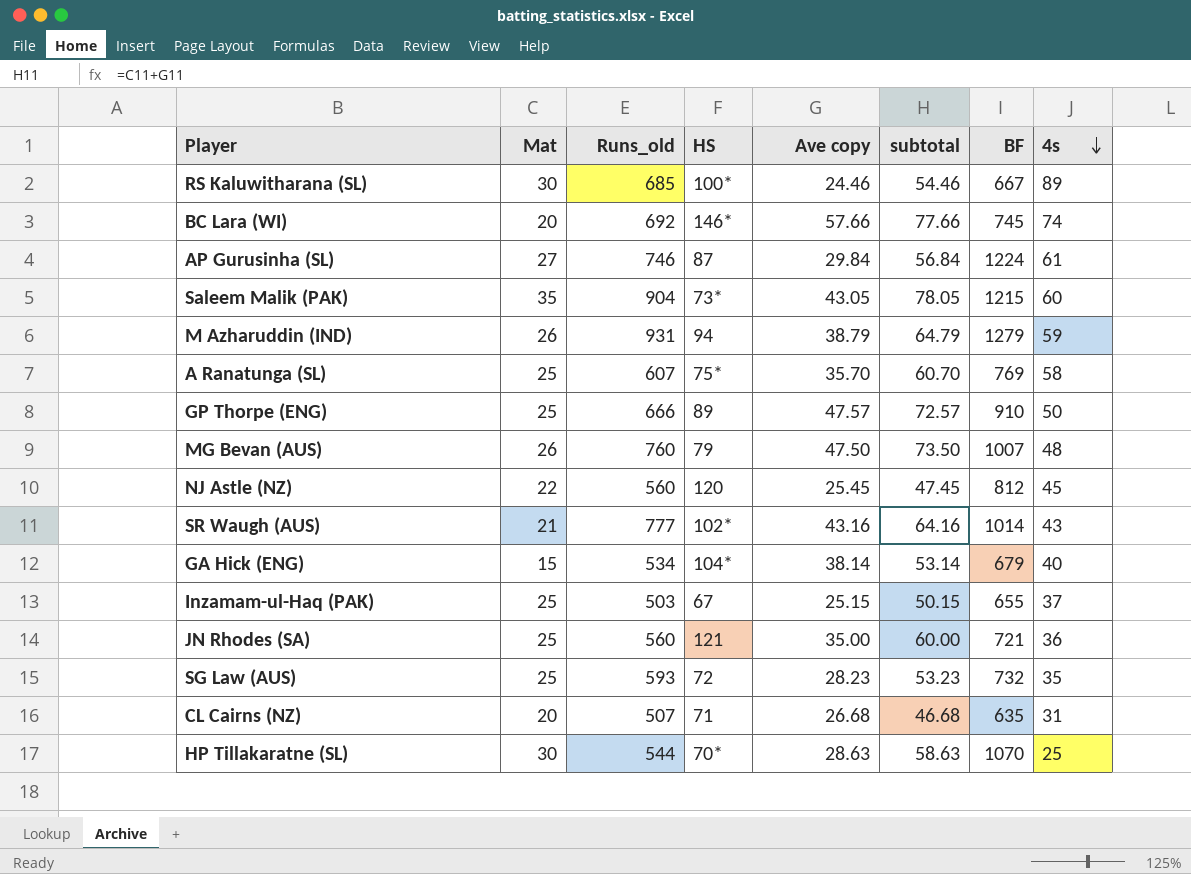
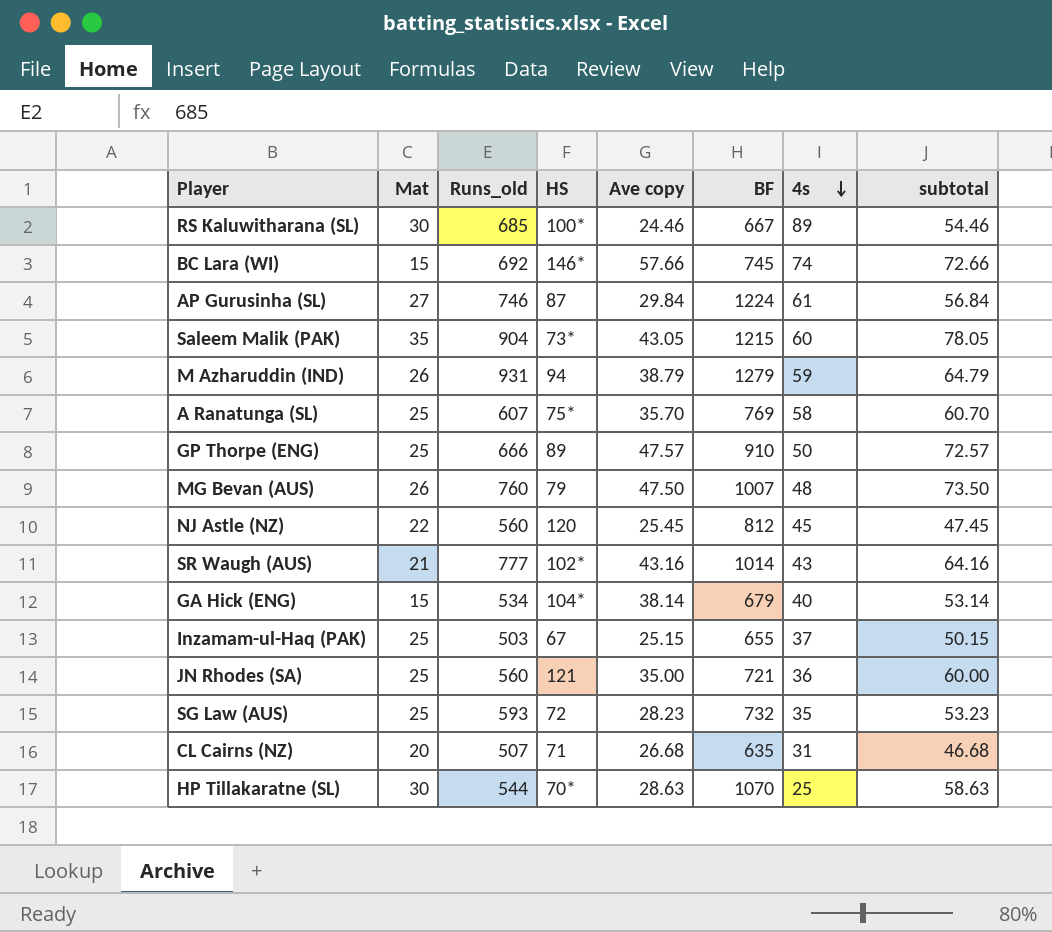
column subtotal | position: 6 -> 8
BC Lara (WI) | Mat: 20 -> 15
BC Lara (WI) | subtotal: 77.66 -> 72.66

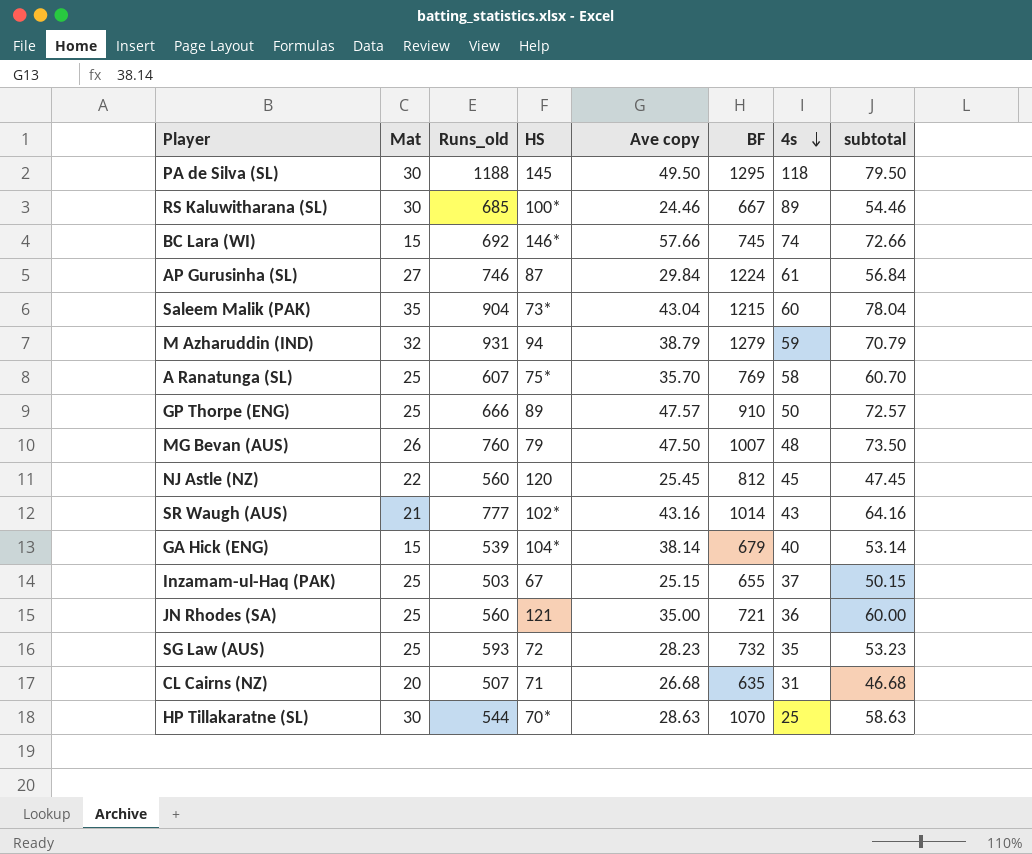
row PA de Silva (SL): none -> 30 | 1188 | 145 | 49.50 | 1295 | 118 | 79.50
Saleem Malik (PAK) | Ave copy: 43.05 -> 43.04
Saleem Malik (PAK) | subtotal: 78.05 -> 78.04
M Azharuddin (IND) | Mat: 26 -> 32
M Azharuddin (IND) | subtotal: 64.79 -> 70.79
GA Hick (ENG) | Runs_old: 534 -> 539

